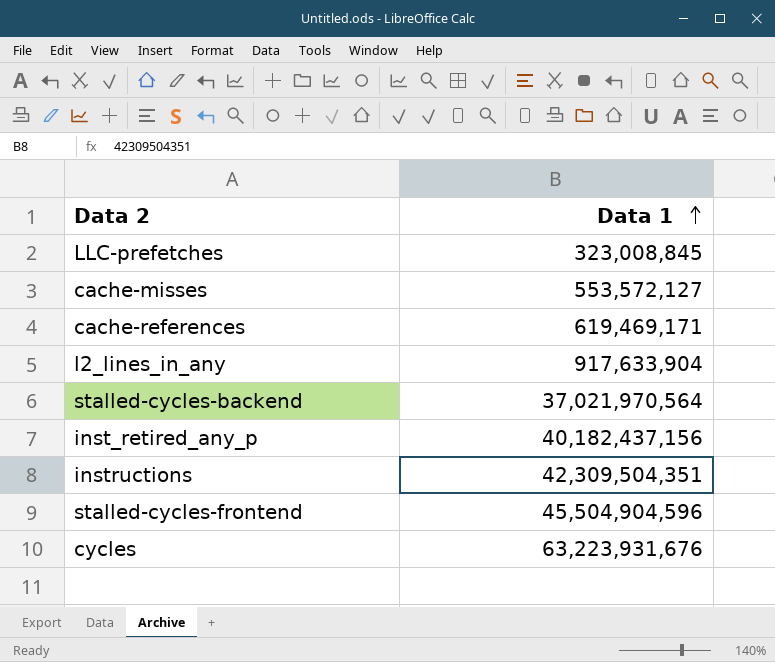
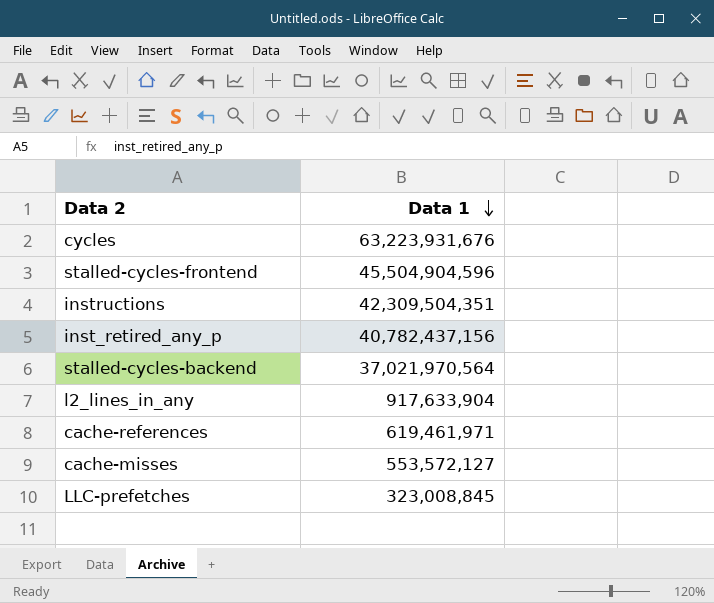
row order: Data 1 ascending -> Data 1 descending
inst_retired_any_p | Data 1: 40,182,437,156 -> 40,782,437,156
cache-references | Data 1: 619,469,171 -> 619,461,971

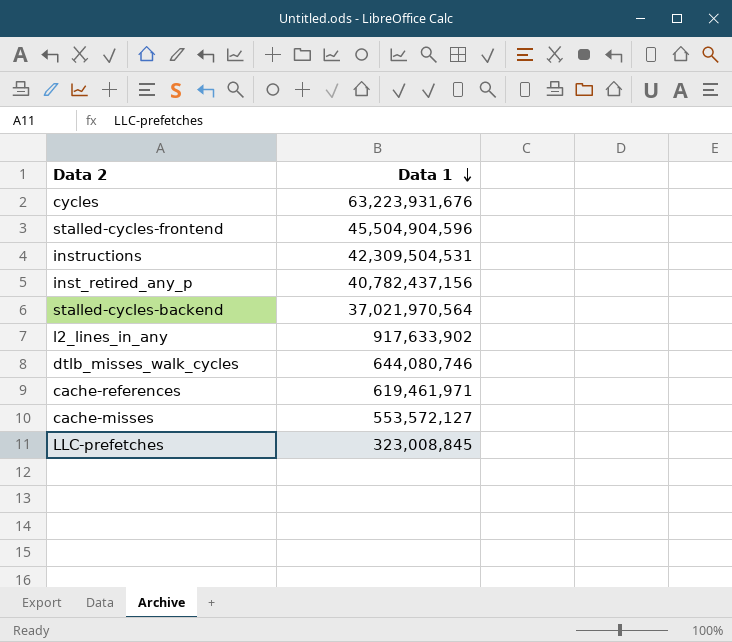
instructions | Data 1: 42,309,504,351 -> 42,309,504,531
l2_lines_in_any | Data 1: 917,633,904 -> 917,633,902
row dtlb_misses_walk_cycles: none -> 644,080,746

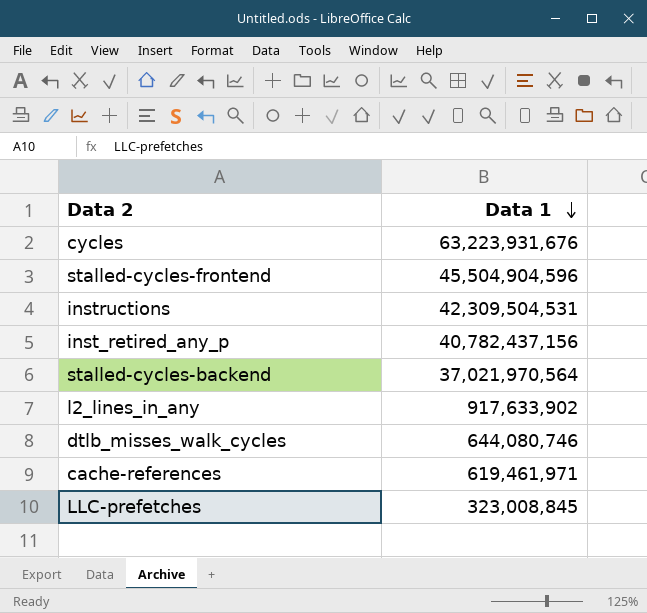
row cache-misses: 553,572,127 -> none

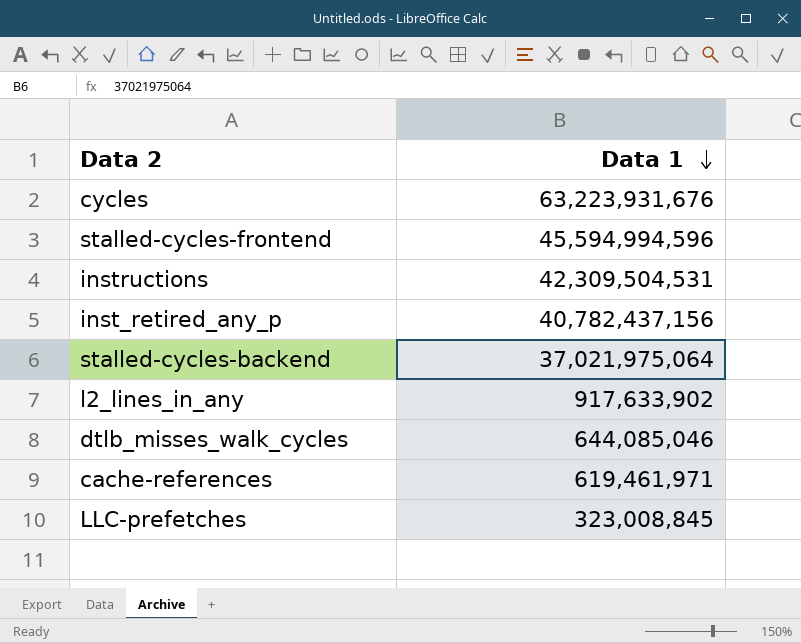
stalled-cycles-frontend | Data 1: 45,504,904,596 -> 45,594,994,596
stalled-cycles-backend | Data 1: 37,021,970,564 -> 37,021,975,064
dtlb_misses_walk_cycles | Data 1: 644,080,746 -> 644,085,046

